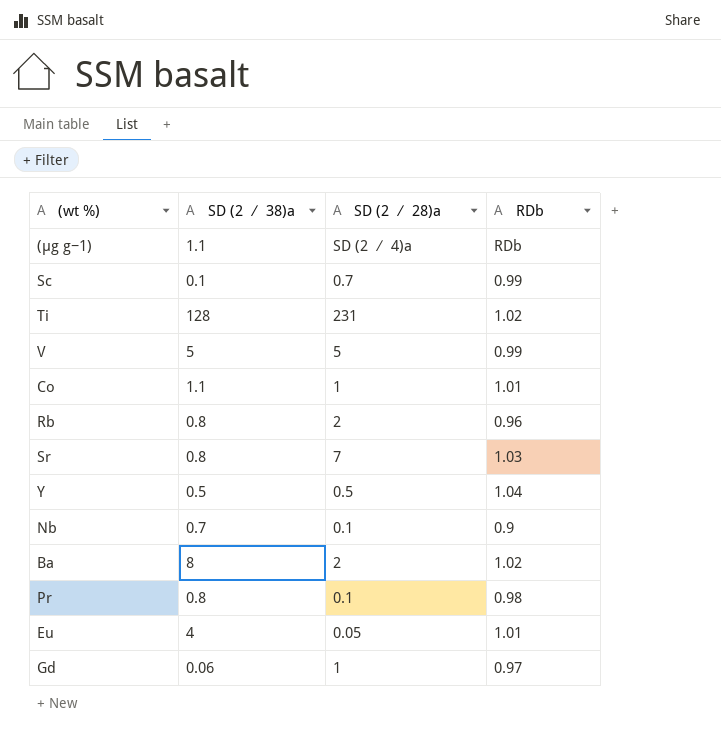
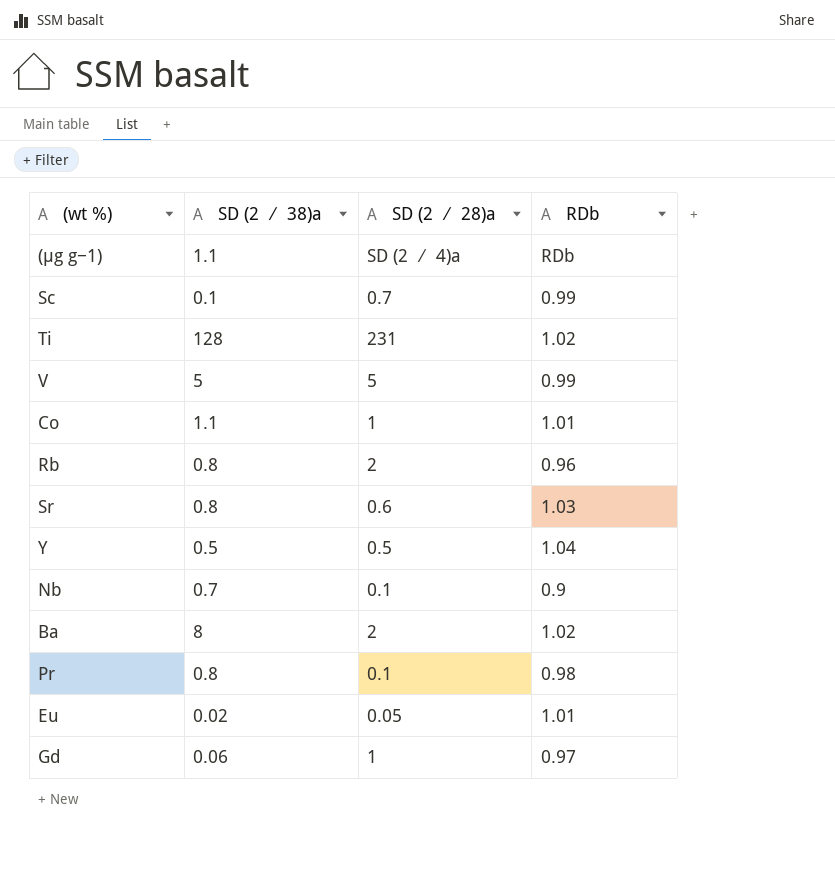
Sr | SD (2 ∕ 28)a: 7 -> 0.6
Eu | SD (2 ∕ 38)a: 4 -> 0.02

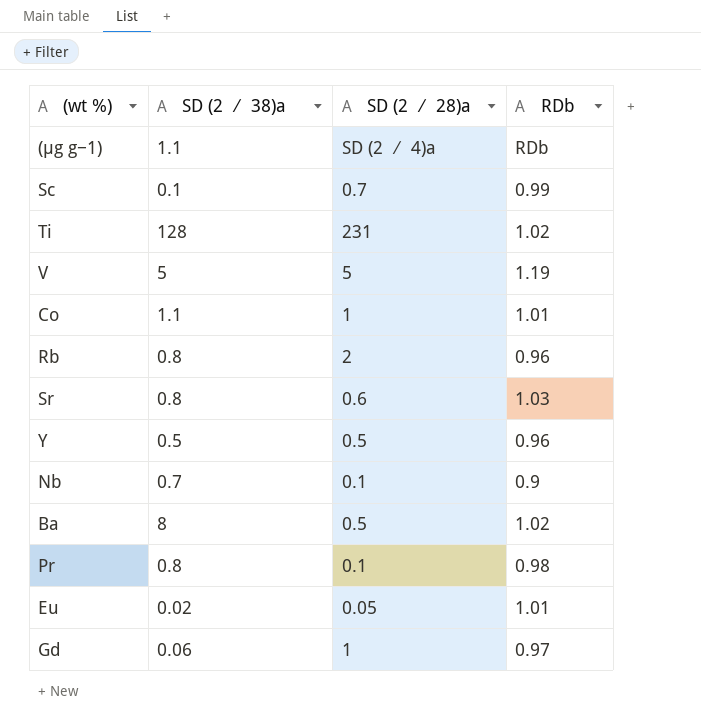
V | RDb: 0.99 -> 1.19
Y | RDb: 1.04 -> 0.96
Ba | SD (2 ∕ 28)a: 2 -> 0.5

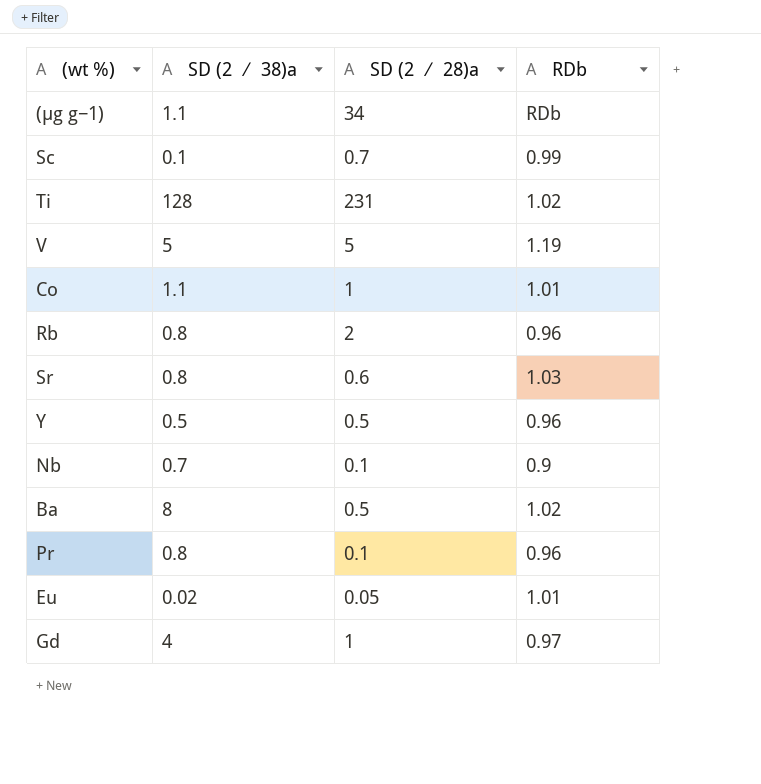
(µg g−1) | SD (2 ∕ 28)a: SD (2 ∕ 4)a -> 34
Pr | RDb: 0.98 -> 0.96
Gd | SD (2 ∕ 38)a: 0.06 -> 4

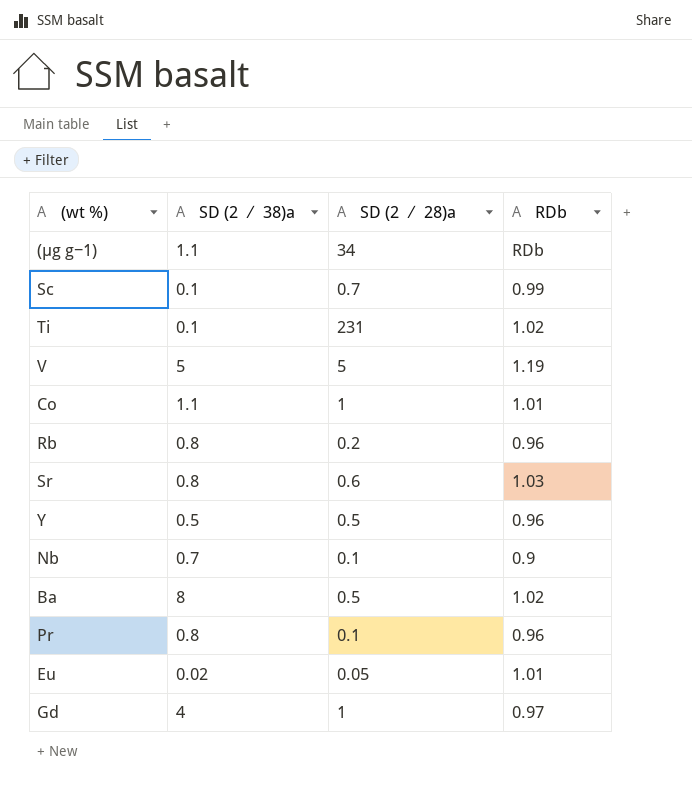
Ti | SD (2 ∕ 38)a: 128 -> 0.1
Rb | SD (2 ∕ 28)a: 2 -> 0.2

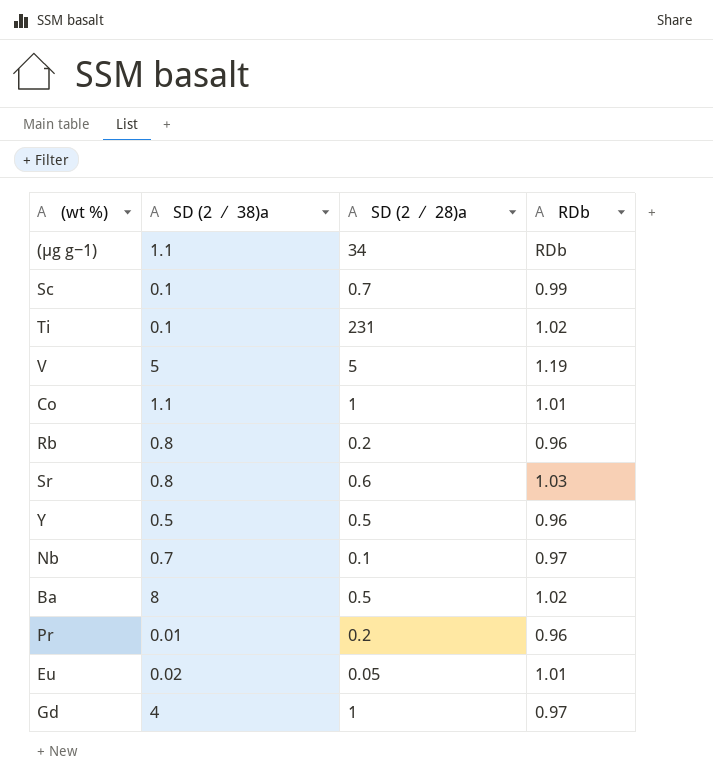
Nb | RDb: 0.9 -> 0.97
Pr | SD (2 ∕ 38)a: 0.8 -> 0.01
Pr | SD (2 ∕ 28)a: 0.1 -> 0.2

